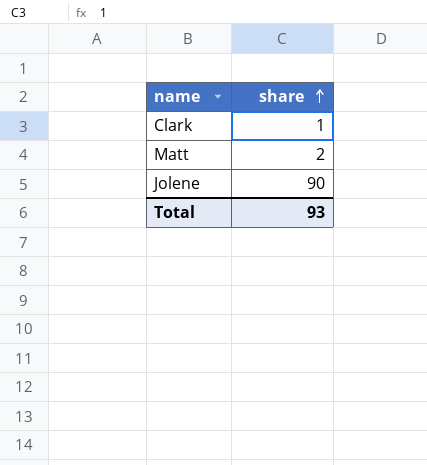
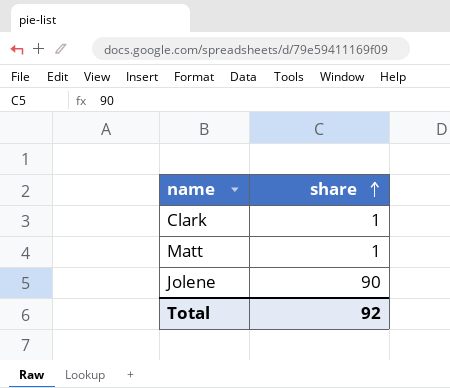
Matt | share: 2 -> 1
Total | share: 93 -> 92

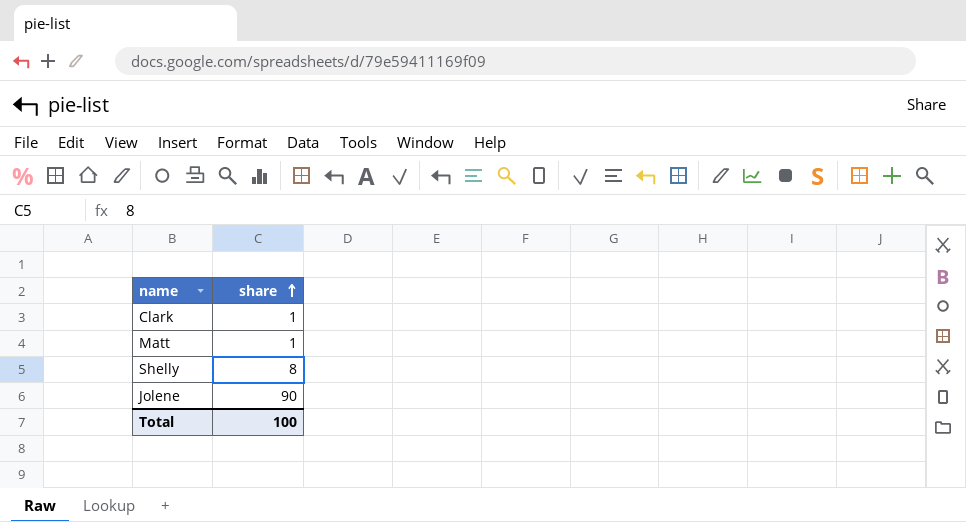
row Shelly: none -> 8
Total | share: 92 -> 100

